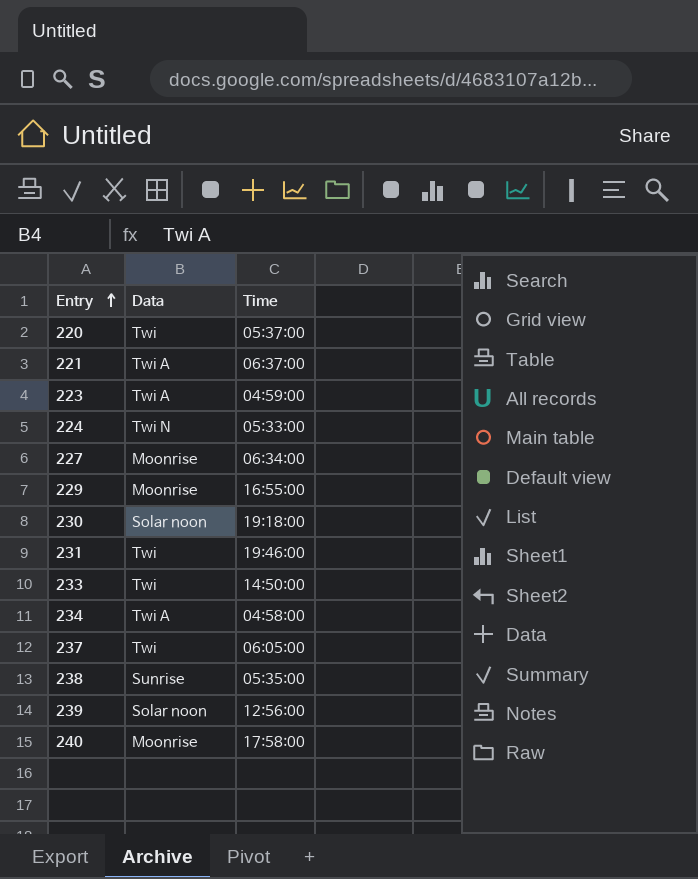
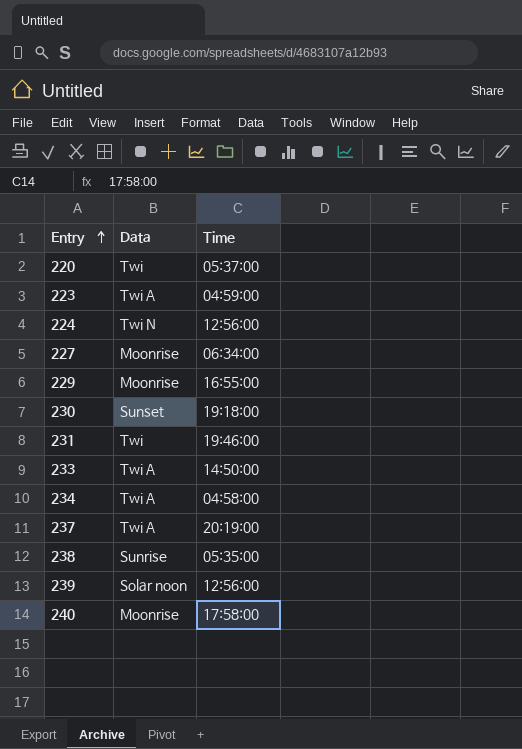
row 221: Twi A | 06:37:00 -> none
224 | Time: 05:33:00 -> 12:56:00
230 | Data: Solar noon -> Sunset
233 | Data: Twi -> Twi A
237 | Data: Twi -> Twi A
237 | Time: 06:05:00 -> 20:19:00

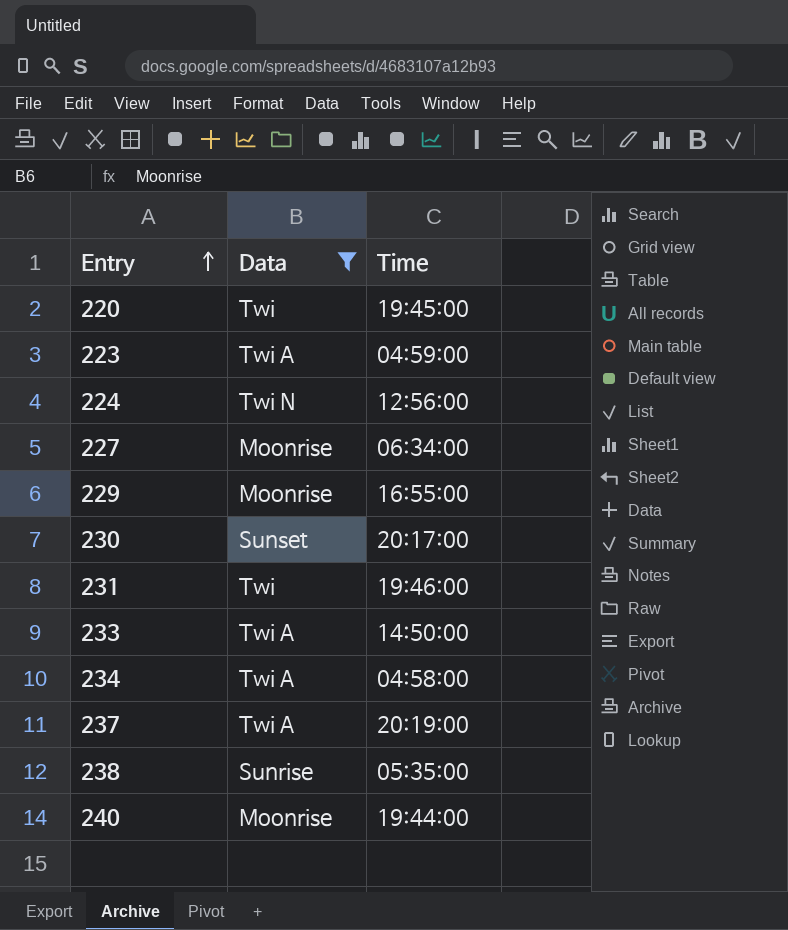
filter: none -> Data != Solar noon
220 | Time: 05:37:00 -> 19:45:00
230 | Time: 19:18:00 -> 20:17:00
240 | Time: 17:58:00 -> 19:44:00

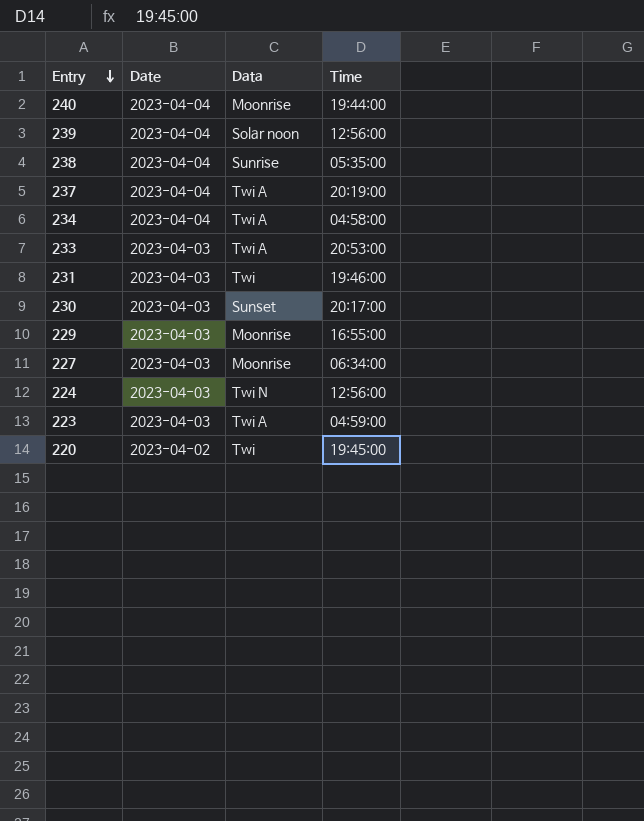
filter: Data != Solar noon -> none
row order: Entry ascending -> Entry descending
column Date | position: none -> 2
233 | Time: 14:50:00 -> 20:53:00

